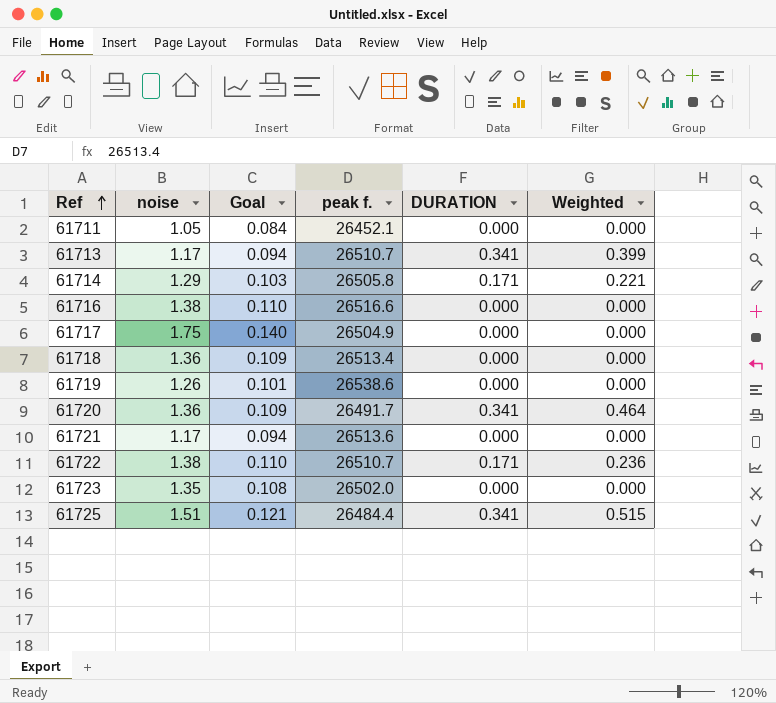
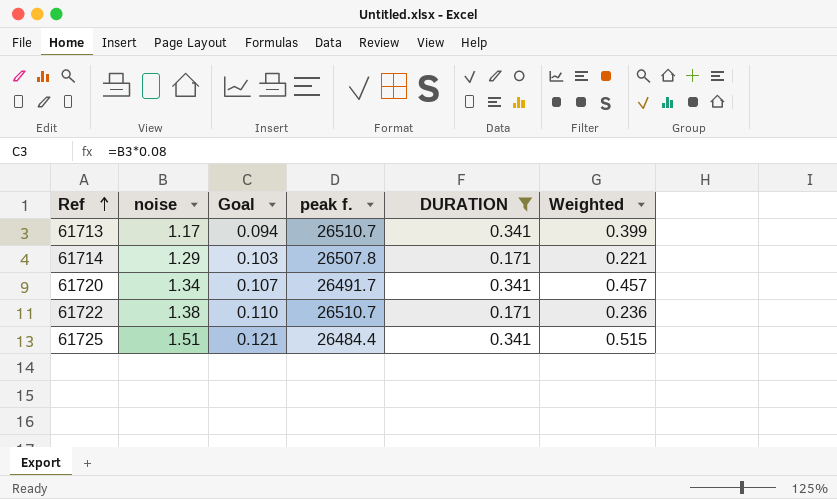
filter: none -> DURATION != 0.000
61714 | peak f.: 26505.8 -> 26507.8
61720 | noise: 1.36 -> 1.34
61720 | Goal: 0.109 -> 0.107
61720 | Weighted: 0.464 -> 0.457

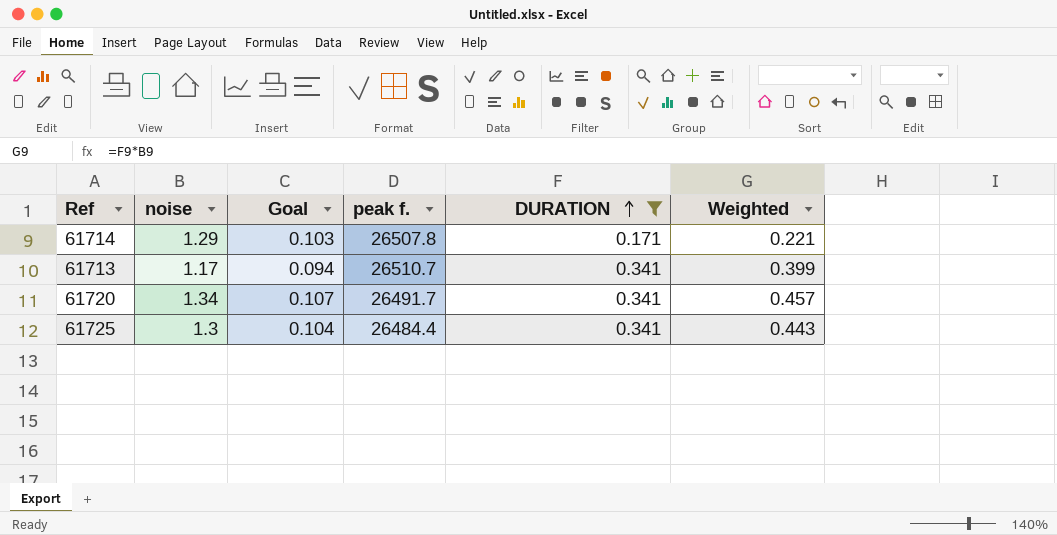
row order: Ref ascending -> DURATION ascending
row 61722: 1.38 | 0.110 | 26510.7 | 0.171 | 0.236 -> none
61725 | noise: 1.51 -> 1.3
61725 | Goal: 0.121 -> 0.104
61725 | Weighted: 0.515 -> 0.443

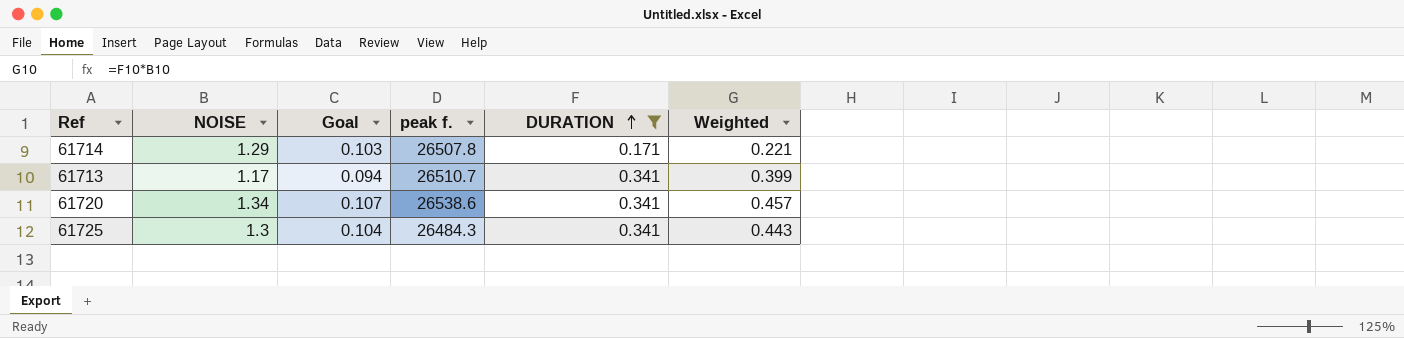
column name: noise -> NOISE
61720 | peak f.: 26491.7 -> 26538.6
61725 | peak f.: 26484.4 -> 26484.3

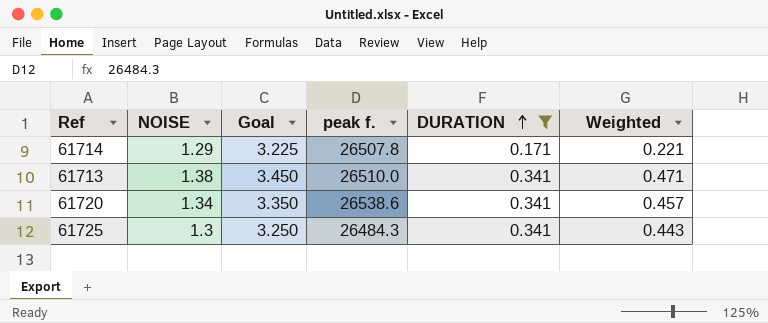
column Goal | formula: [NOISE] * 0.08 -> [NOISE] * 2.5
61713 | NOISE: 1.17 -> 1.38
61713 | peak f.: 26510.7 -> 26510.0
61713 | Weighted: 0.399 -> 0.471

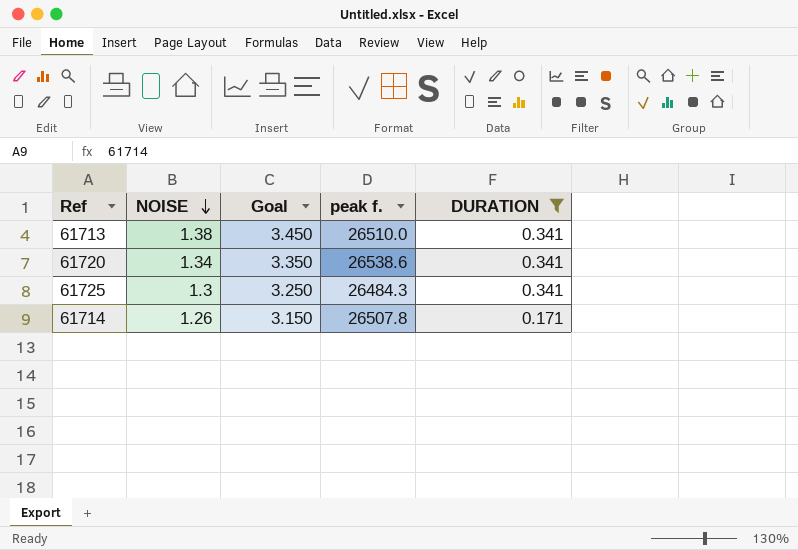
row order: DURATION ascending -> NOISE descending
column Weighted | formula: [NOISE] * [DURATION] -> none
61714 | NOISE: 1.29 -> 1.26
61714 | Goal: 3.225 -> 3.150

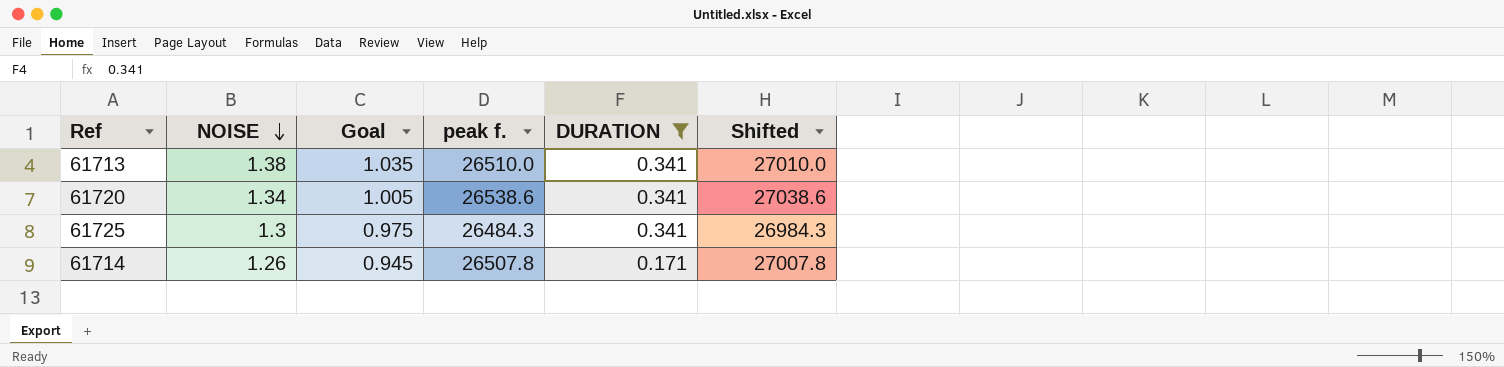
column Goal | formula: [NOISE] * 2.5 -> [NOISE] * 0.75
column Shifted | formula: none -> [peak f.] + 500

